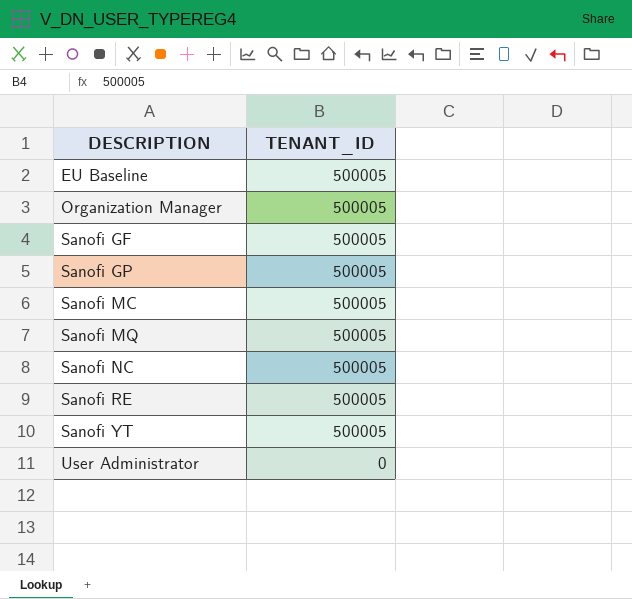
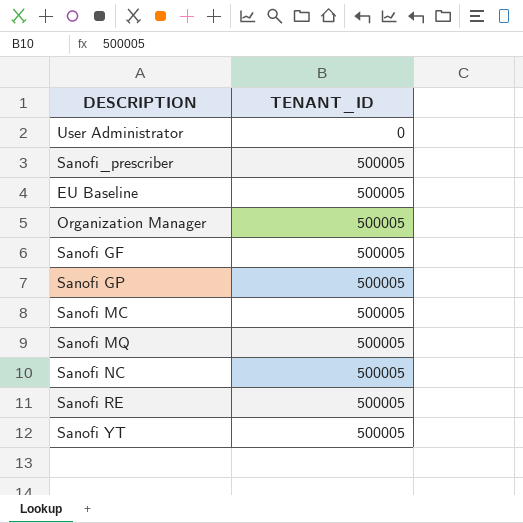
row order: DESCRIPTION ascending -> TENANT_ID ascending
row Sanofi_prescriber: none -> 500005

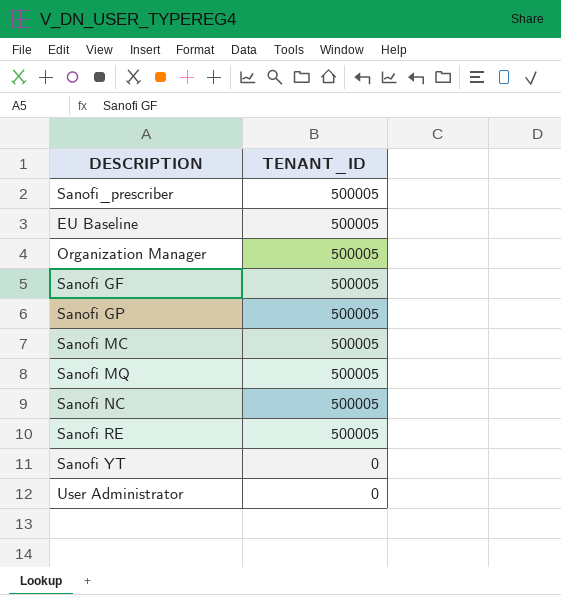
row order: TENANT_ID ascending -> TENANT_ID descending
Sanofi YT | TENANT_ID: 500005 -> 0

